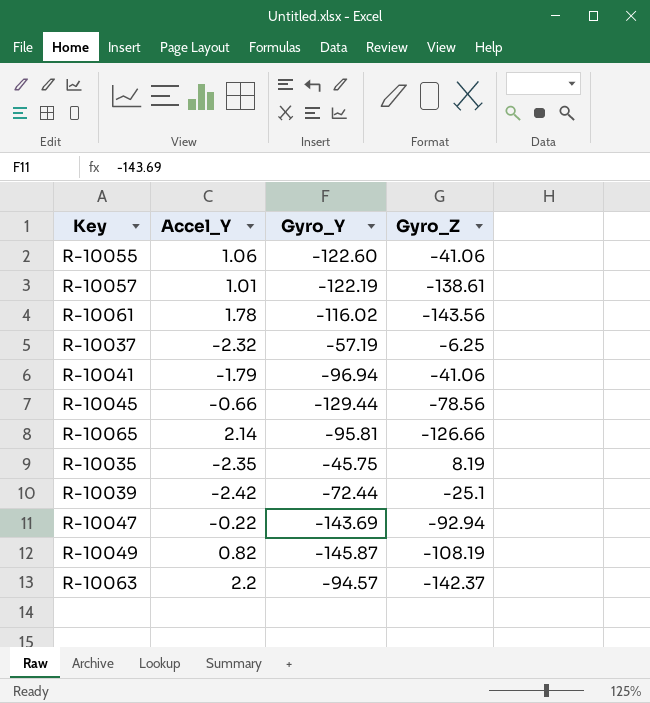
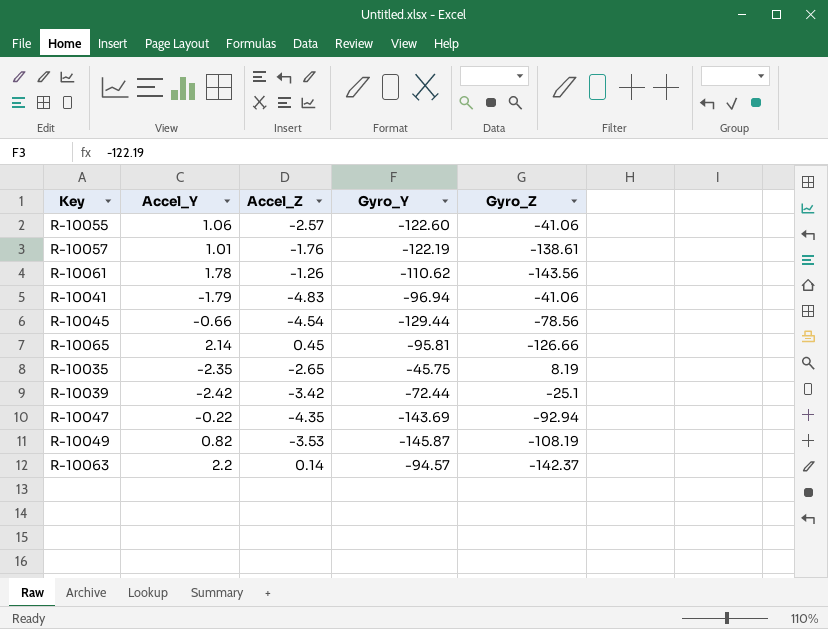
column Accel_Z | position: none -> 3
row R-10037: -2.32 | -57.19 | -6.25 -> none
R-10061 | Gyro_Y: -116.02 -> -110.62

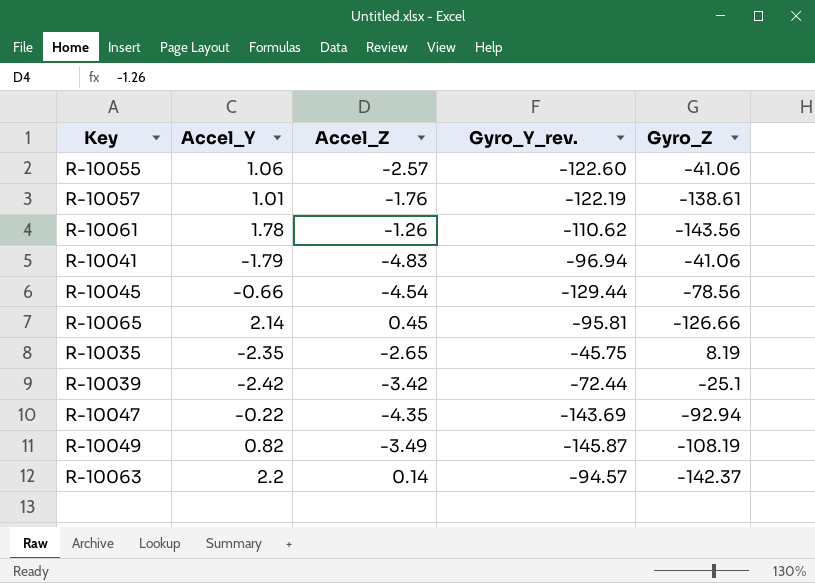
column name: Gyro_Y -> Gyro_Y_rev.
R-10049 | Accel_Z: -3.53 -> -3.49

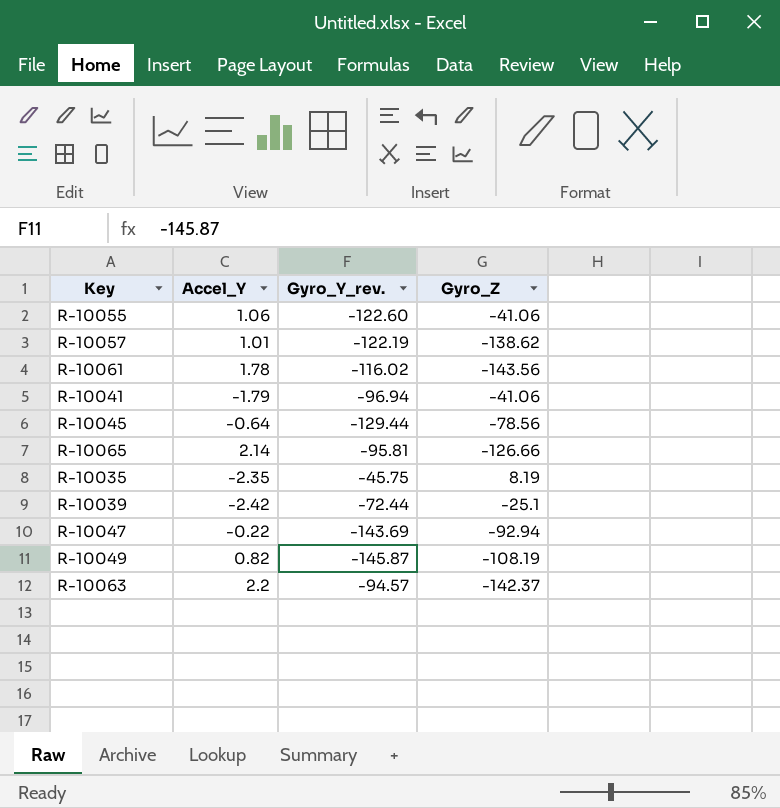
column Accel_Z | position: 3 -> none
R-10057 | Gyro_Z: -138.61 -> -138.62
R-10061 | Gyro_Y_rev.: -110.62 -> -116.02
R-10045 | Accel_Y: -0.66 -> -0.64

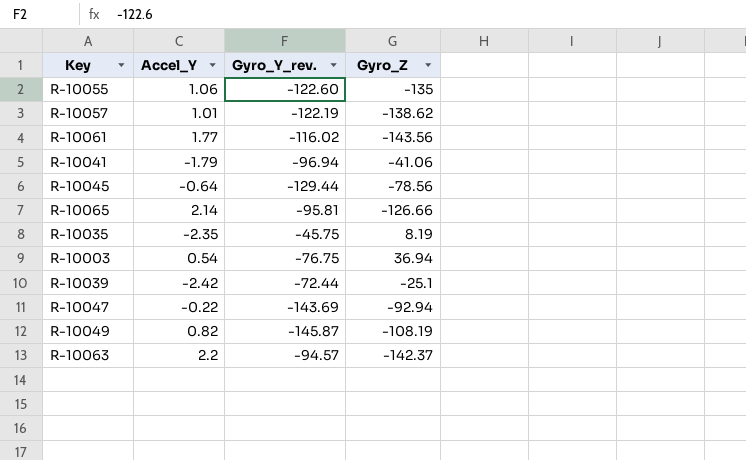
R-10055 | Gyro_Z: -41.06 -> -135
R-10061 | Accel_Y: 1.78 -> 1.77
row R-10003: none -> 0.54 | -76.75 | 36.94

